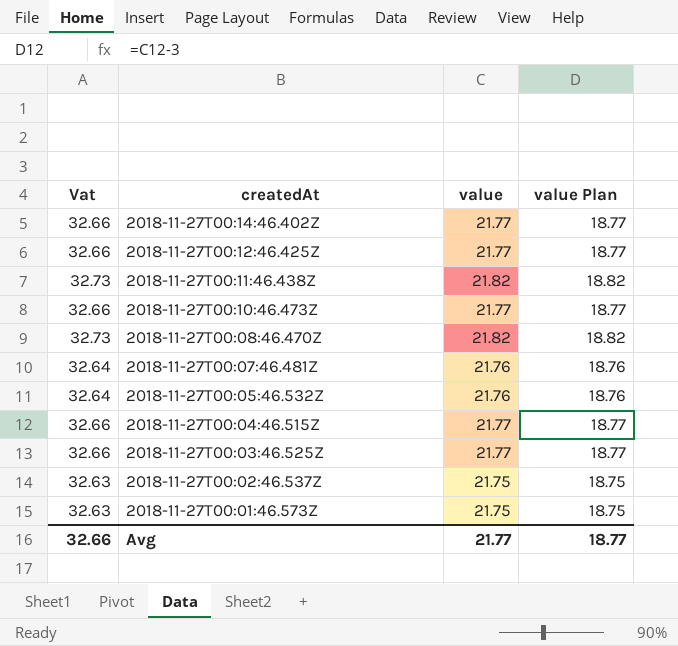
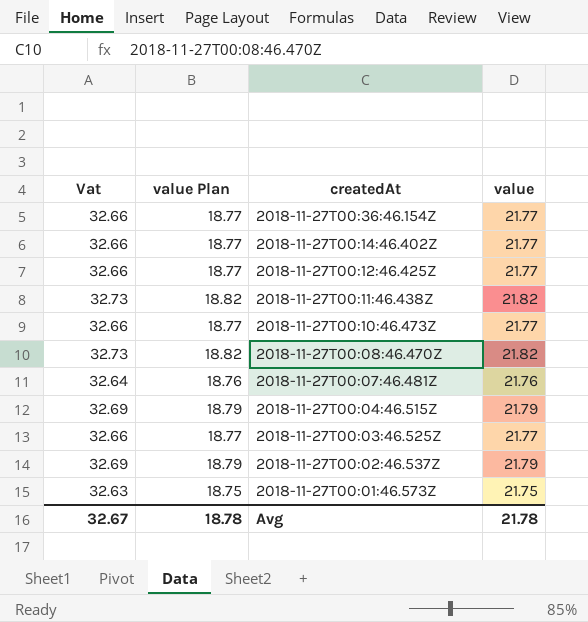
column value Plan | position: 4 -> 2
row 2018-11-27T00:05:46.532Z: 32.64 | 21.76 | 18.76 -> none
row 2018-11-27T00:36:46.154Z: none -> 32.66 | 18.77 | 21.77
2018-11-27T00:04:46.515Z | Vat: 32.66 -> 32.69
2018-11-27T00:04:46.515Z | value Plan: 18.77 -> 18.79
2018-11-27T00:04:46.515Z | value: 21.77 -> 21.79
2018-11-27T00:02:46.537Z | Vat: 32.63 -> 32.69
2018-11-27T00:02:46.537Z | value Plan: 18.75 -> 18.79
2018-11-27T00:02:46.537Z | value: 21.75 -> 21.79
Avg | Vat: 32.66 -> 32.67
Avg | value Plan: 18.77 -> 18.78
Avg | value: 21.77 -> 21.78

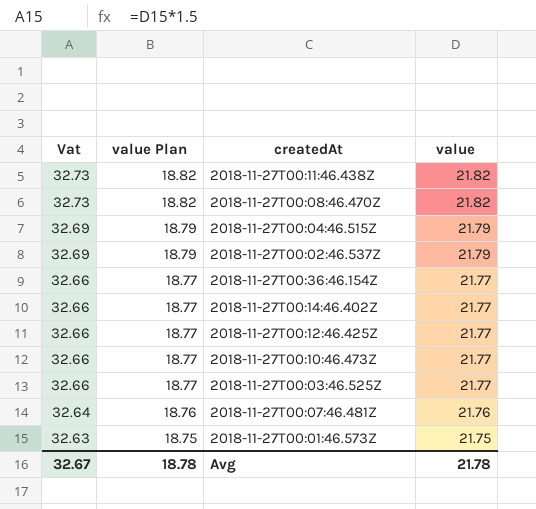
row order: createdAt descending -> Vat descending

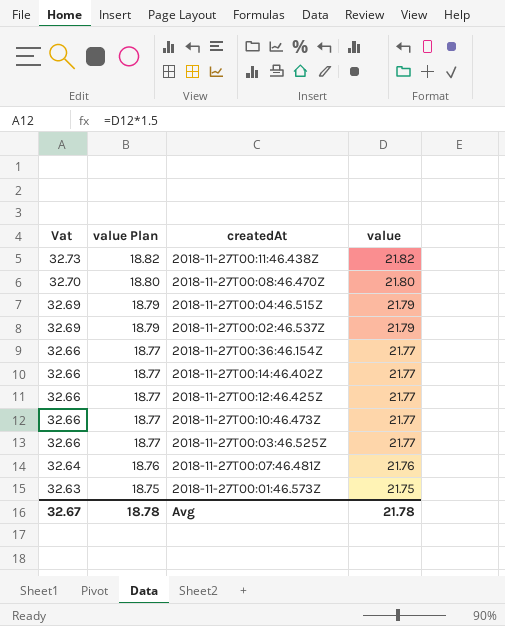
2018-11-27T00:08:46.470Z | Vat: 32.73 -> 32.70
2018-11-27T00:08:46.470Z | value Plan: 18.82 -> 18.80
2018-11-27T00:08:46.470Z | value: 21.82 -> 21.80

